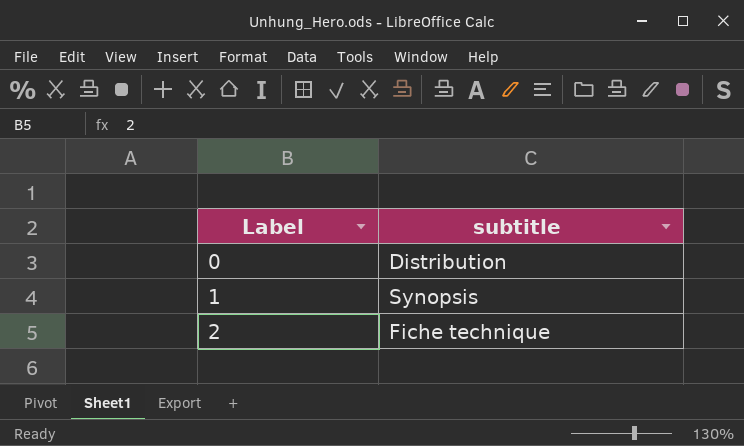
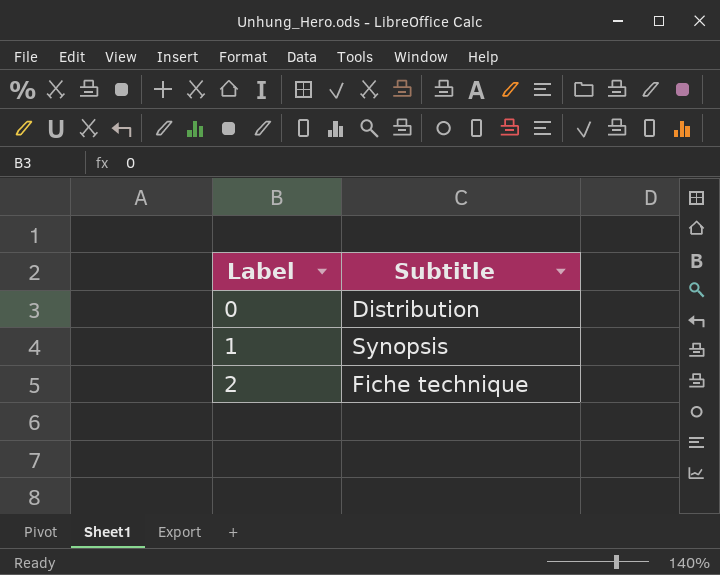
column name: subtitle -> Subtitle

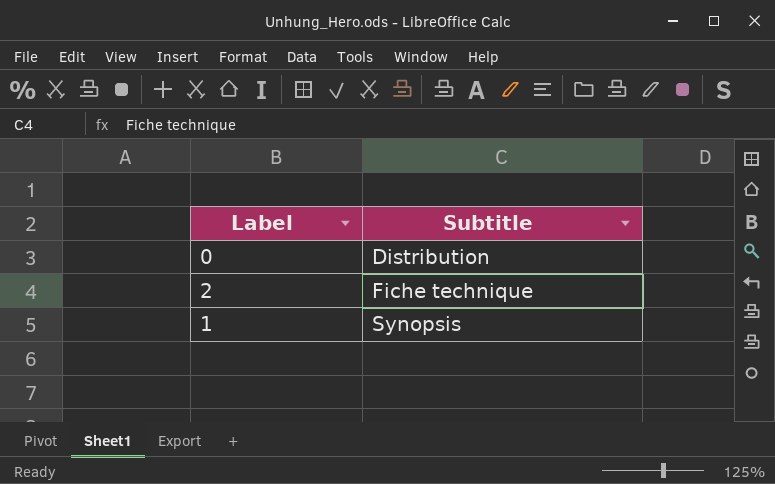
row order: Label ascending -> Subtitle ascending

